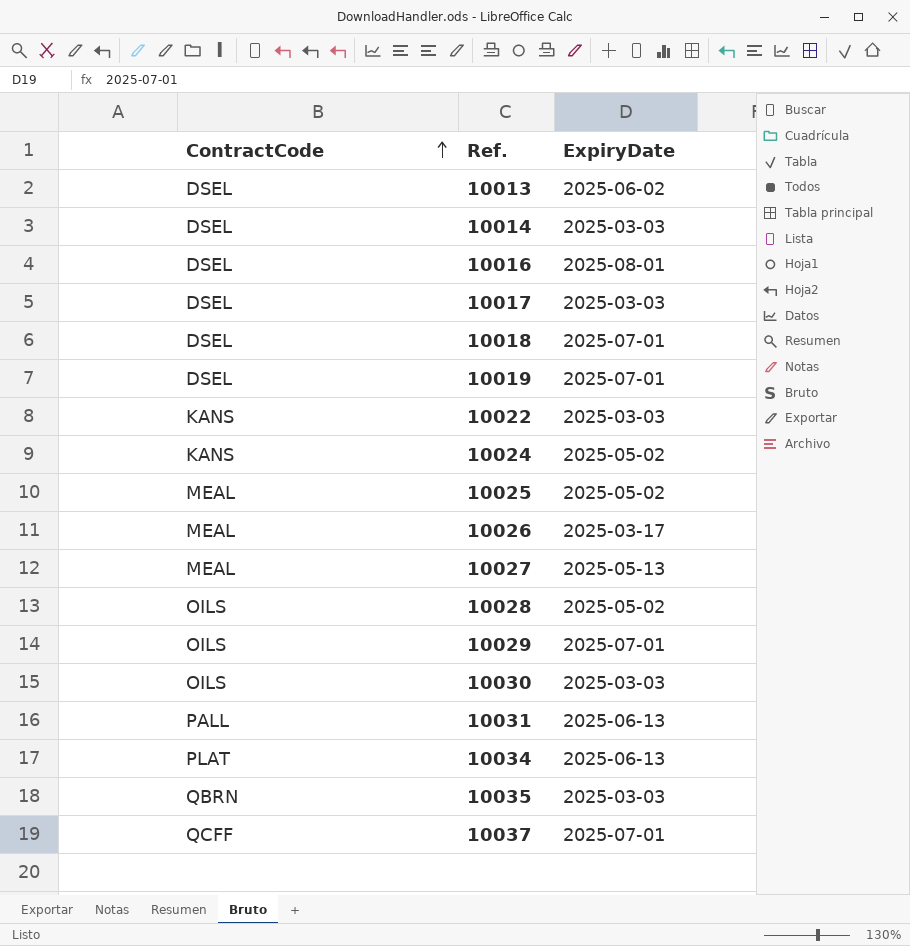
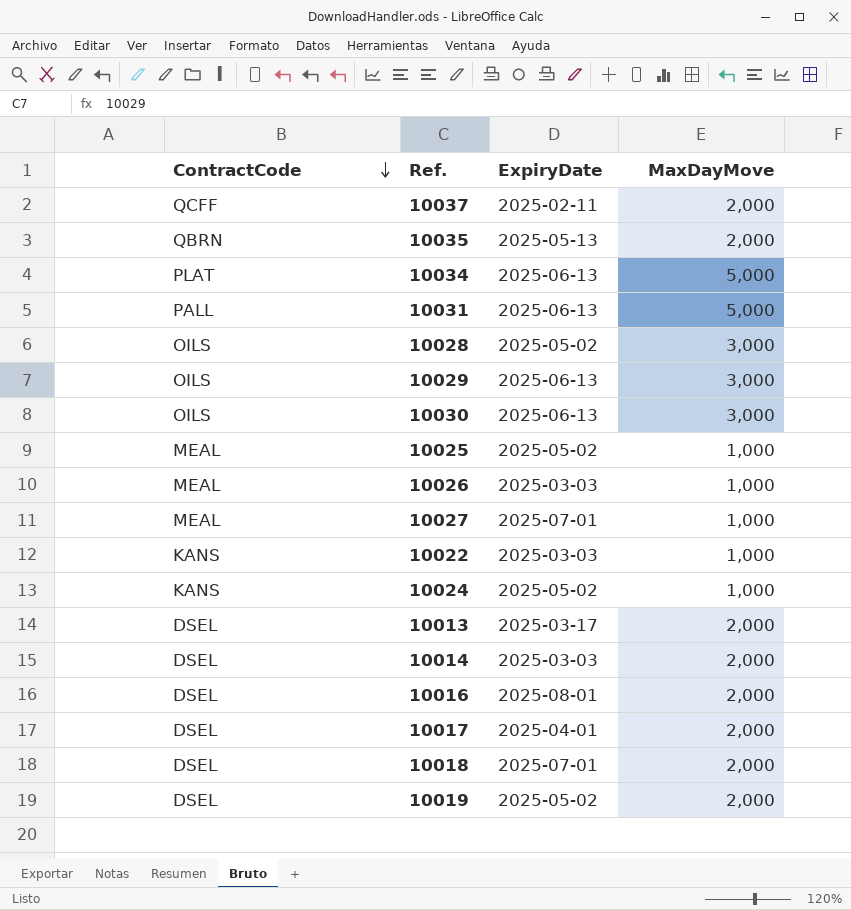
row order: ContractCode ascending -> ContractCode descending
column MaxDayMove | position: none -> 4
10037 | ExpiryDate: 2025-07-01 -> 2025-02-11
10035 | ExpiryDate: 2025-03-03 -> 2025-05-13
10029 | ExpiryDate: 2025-07-01 -> 2025-06-13
10030 | ExpiryDate: 2025-03-03 -> 2025-06-13
10026 | ExpiryDate: 2025-03-17 -> 2025-03-03
10027 | ExpiryDate: 2025-05-13 -> 2025-07-01
10013 | ExpiryDate: 2025-06-02 -> 2025-03-17
10017 | ExpiryDate: 2025-03-03 -> 2025-04-01
10019 | ExpiryDate: 2025-07-01 -> 2025-05-02

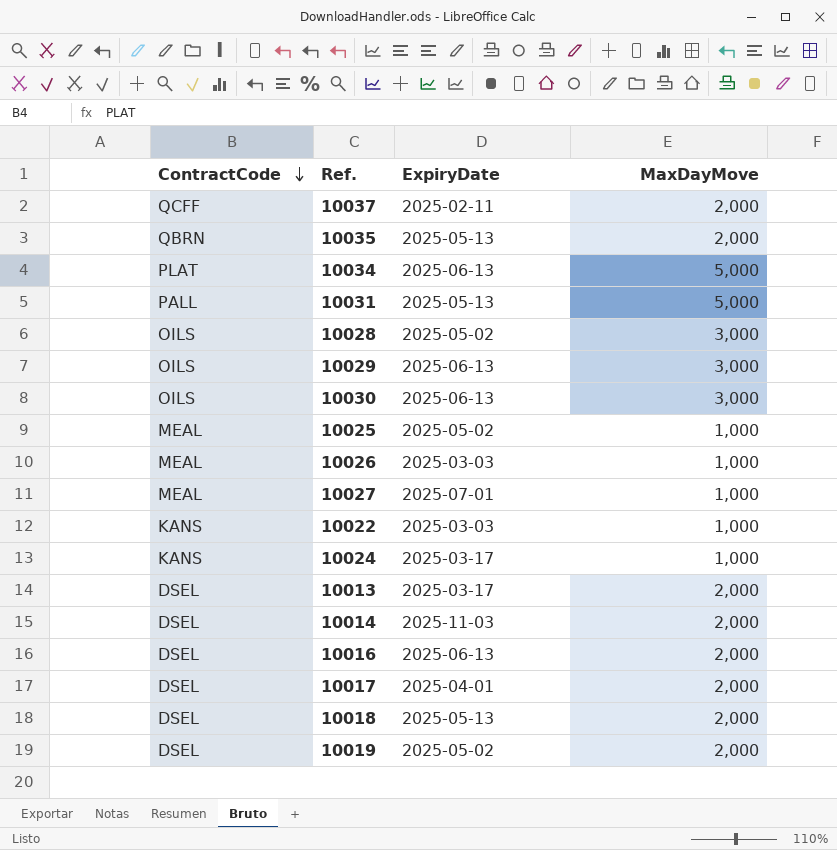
10031 | ExpiryDate: 2025-06-13 -> 2025-05-13
10024 | ExpiryDate: 2025-05-02 -> 2025-03-17
10014 | ExpiryDate: 2025-03-03 -> 2025-11-03
10016 | ExpiryDate: 2025-08-01 -> 2025-06-13
10018 | ExpiryDate: 2025-07-01 -> 2025-05-13

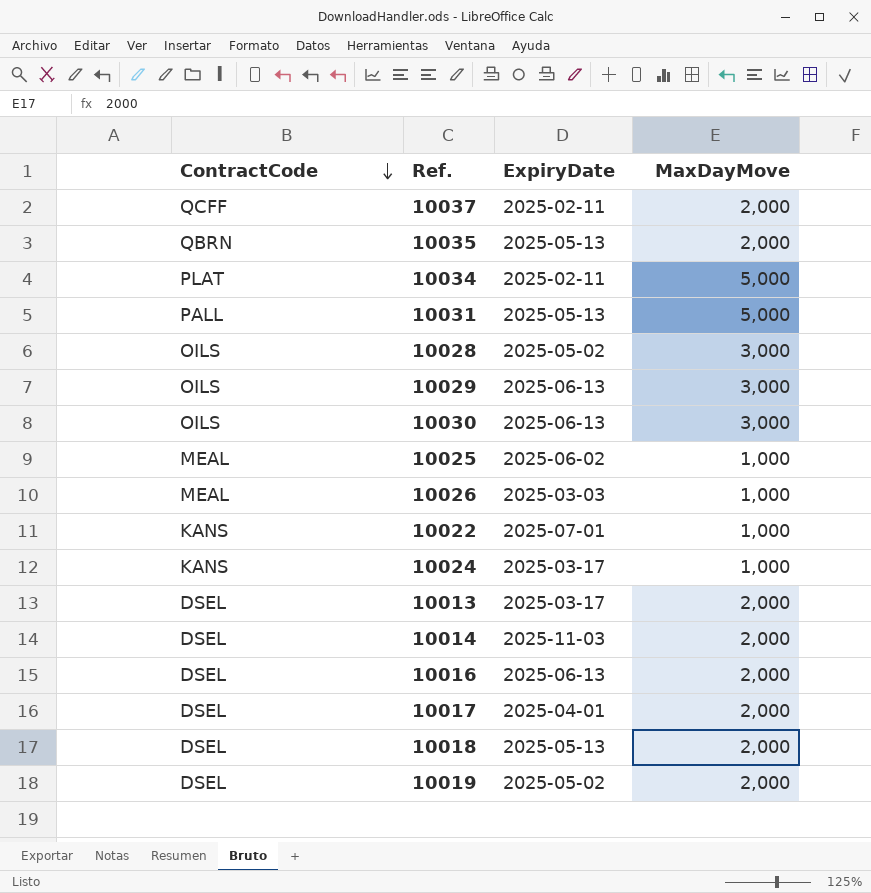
row 10027: MEAL | 2025-07-01 | 1,000 -> none
10034 | ExpiryDate: 2025-06-13 -> 2025-02-11
10025 | ExpiryDate: 2025-05-02 -> 2025-06-02
10022 | ExpiryDate: 2025-03-03 -> 2025-07-01

